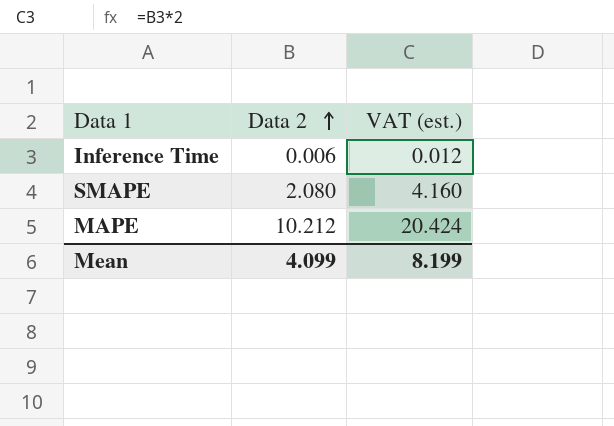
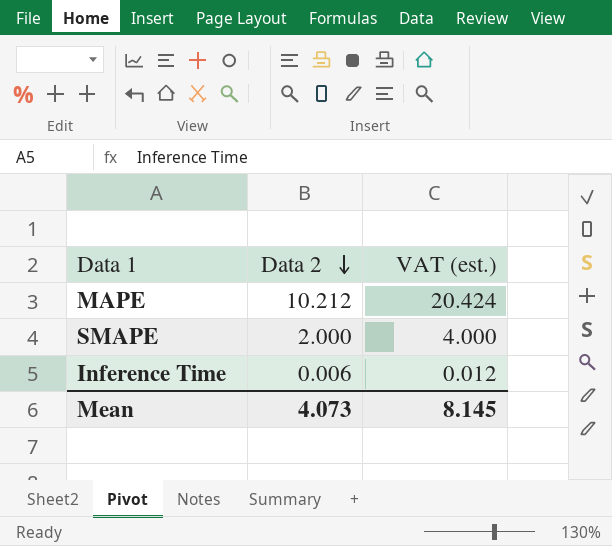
row order: Data 2 ascending -> Data 2 descending
SMAPE | Data 2: 2.080 -> 2.000
SMAPE | VAT (est.): 4.160 -> 4.000
Mean | Data 2: 4.099 -> 4.073
Mean | VAT (est.): 8.199 -> 8.145

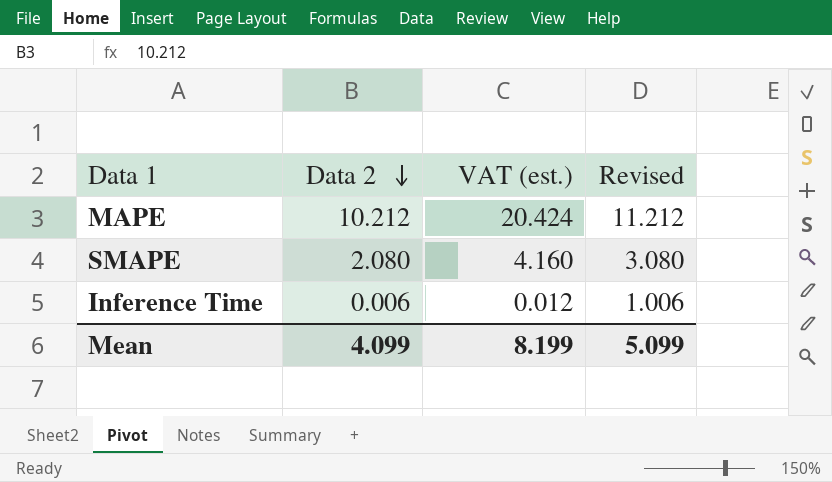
column Revised | formula: none -> [Data 2] + 1
SMAPE | Data 2: 2.000 -> 2.080
SMAPE | VAT (est.): 4.000 -> 4.160
Mean | Data 2: 4.073 -> 4.099
Mean | VAT (est.): 8.145 -> 8.199

